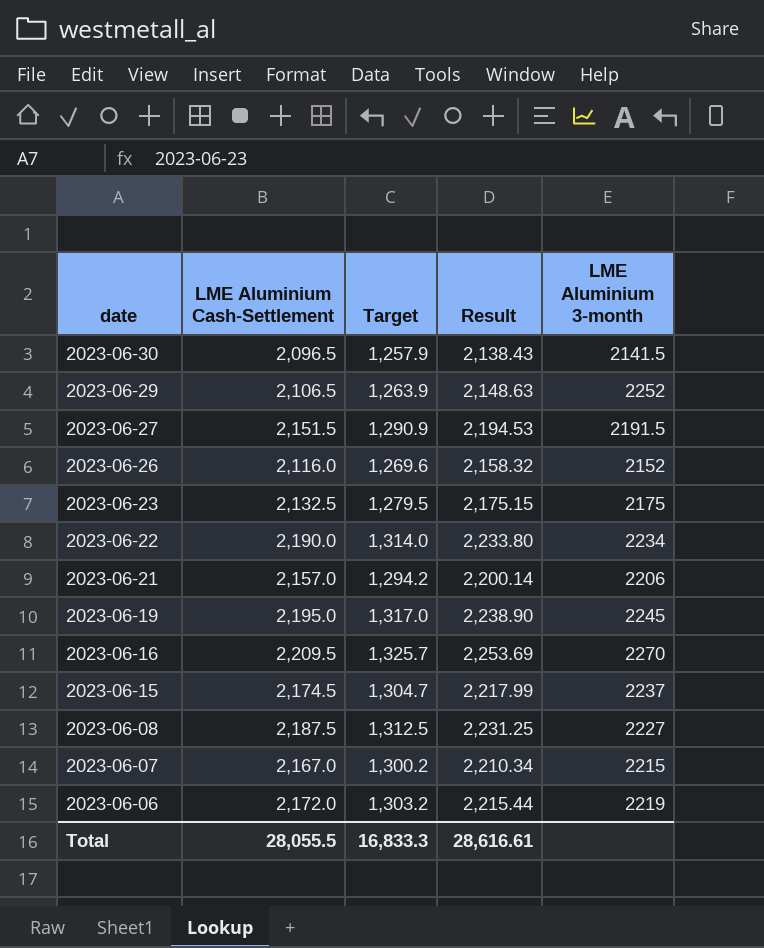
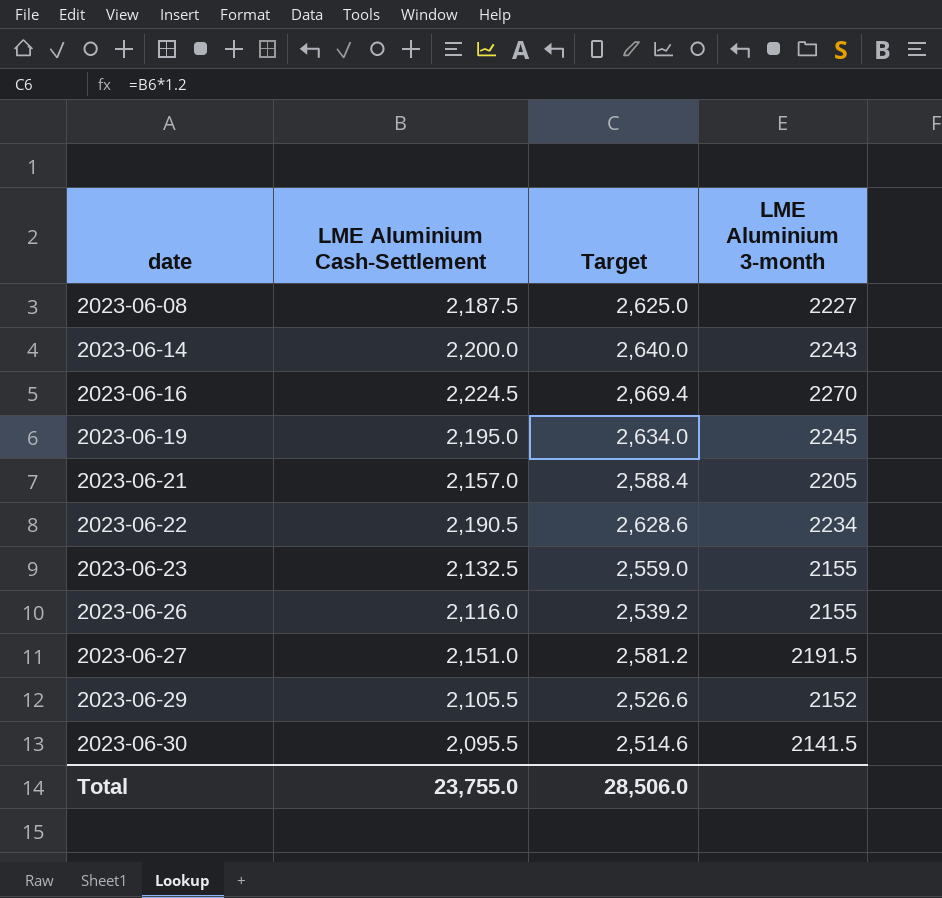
row order: date descending -> date ascending
column Result | formula: [LME Aluminium Cash-Settlement] * 1.02 -> none
column Target | formula: [LME Aluminium Cash-Settlement] * 0.6 -> [LME Aluminium Cash-Settlement] * 1.2
row 2023-06-15: 2,174.5 | 1,304.7 | 2,217.99 | 2237 -> none
row 2023-06-07: 2,167.0 | 1,300.2 | 2,210.34 | 2215 -> none
row 2023-06-06: 2,172.0 | 1,303.2 | 2,215.44 | 2219 -> none
row 2023-06-14: none -> 2,200.0 | 2,640.0 | 2243
2023-06-16 | LME Aluminium Cash-Settlement: 2,209.5 -> 2,224.5
2023-06-21 | LME Aluminium 3-month: 2206 -> 2205
2023-06-22 | LME Aluminium Cash-Settlement: 2,190.0 -> 2,190.5
2023-06-23 | LME Aluminium 3-month: 2175 -> 2155
2023-06-26 | LME Aluminium 3-month: 2152 -> 2155
2023-06-27 | LME Aluminium Cash-Settlement: 2,151.5 -> 2,151.0
2023-06-29 | LME Aluminium Cash-Settlement: 2,106.5 -> 2,105.5
2023-06-29 | LME Aluminium 3-month: 2252 -> 2152
2023-06-30 | LME Aluminium Cash-Settlement: 2,096.5 -> 2,095.5
Total | LME Aluminium Cash-Settlement: 28,055.5 -> 23,755.0
Total | Target: 16,833.3 -> 28,506.0

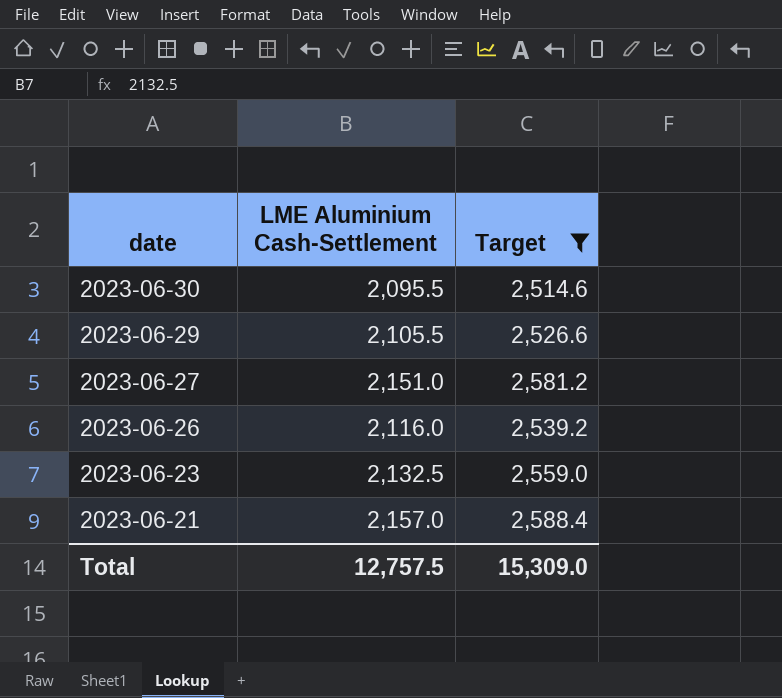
filter: none -> Target <= 2,588.4
row order: date ascending -> date descending
column LME Aluminium 3-month | position: 4 -> none
Total | LME Aluminium Cash-Settlement: 23,755.0 -> 12,757.5
Total | Target: 28,506.0 -> 15,309.0

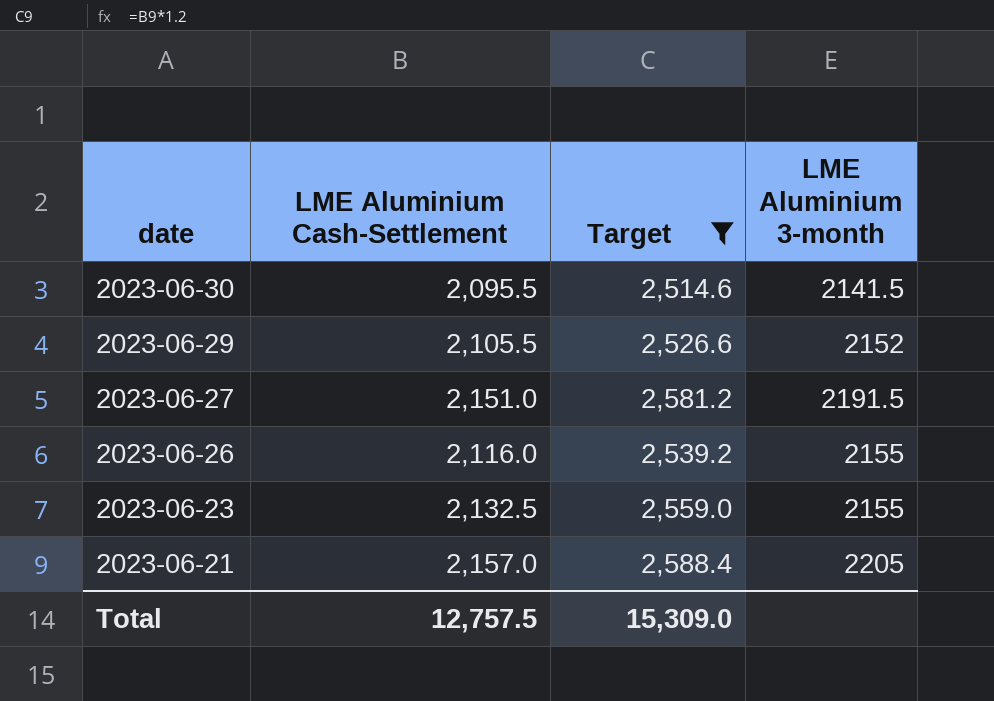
column LME Aluminium 3-month | position: none -> 4

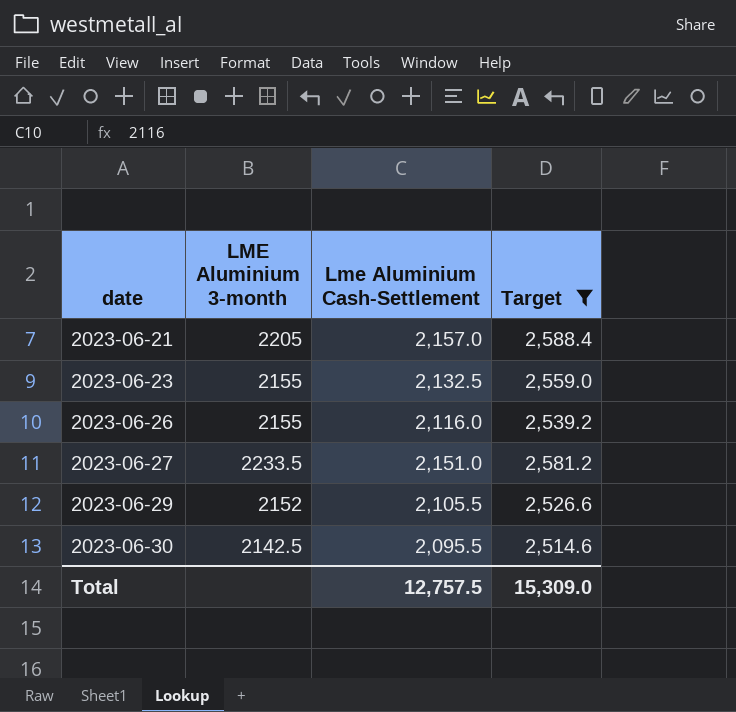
row order: date descending -> date ascending
column LME Aluminium 3-month | position: 4 -> 2
column name: LME Aluminium Cash-Settlement -> Lme Aluminium Cash-Settlement
2023-06-27 | LME Aluminium 3-month: 2191.5 -> 2233.5
2023-06-30 | LME Aluminium 3-month: 2141.5 -> 2142.5

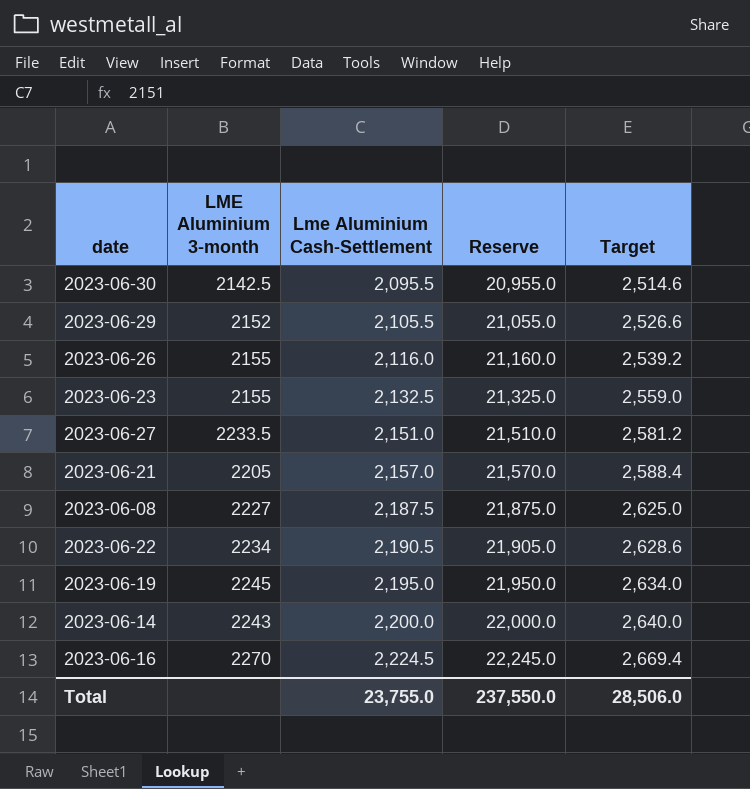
filter: Target <= 2,588.4 -> none
row order: date ascending -> Lme Aluminium Cash-Settlement ascending
column Reserve | formula: none -> [Lme Aluminium Cash-Settlement] * 10
Total | Lme Aluminium Cash-Settlement: 12,757.5 -> 23,755.0
Total | Target: 15,309.0 -> 28,506.0

